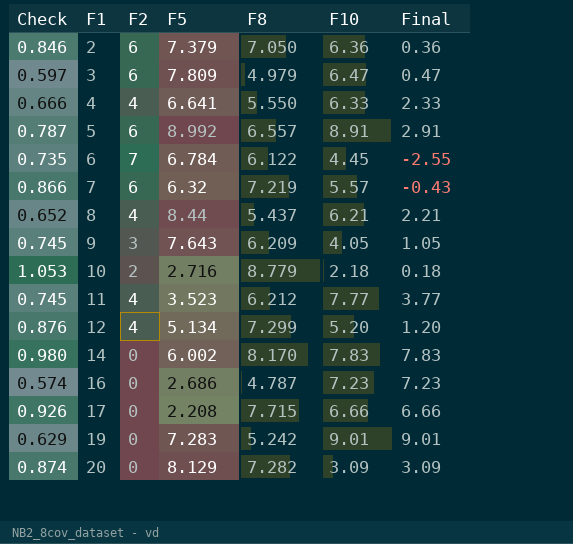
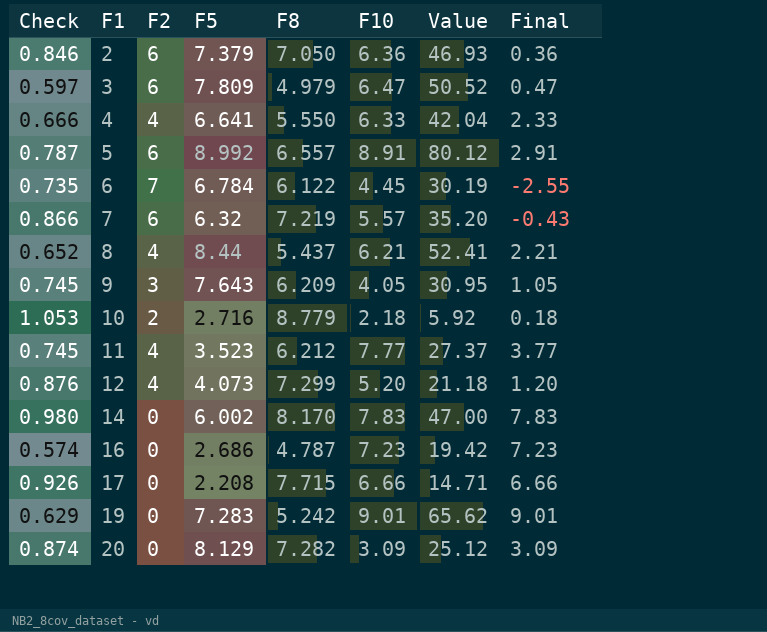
column Value | formula: none -> [F5] * [F10]
12 | F5: 5.134 -> 4.073

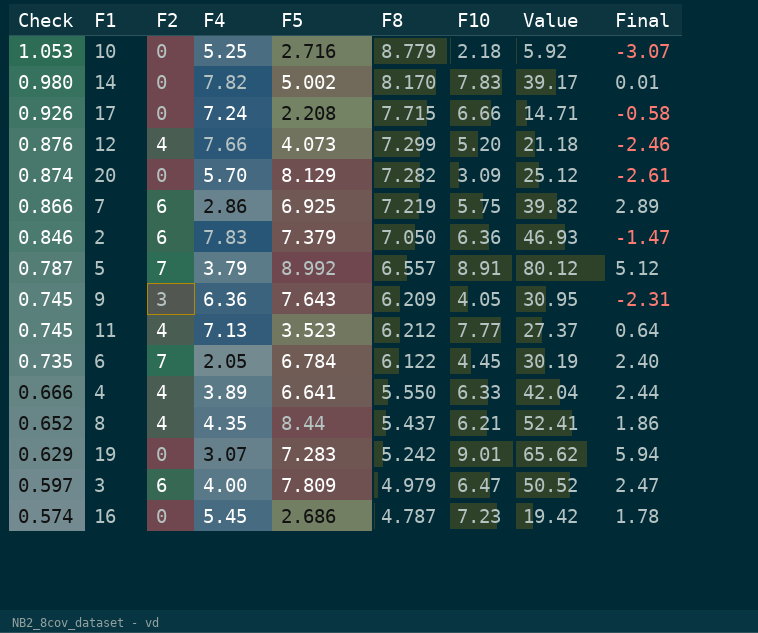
row order: F1 ascending -> Check descending
column F4 | position: none -> 4
column Final | formula: [F10] - [F2] -> [F10] - [F4]
10 | F2: 2 -> 0
14 | F5: 6.002 -> 5.002
14 | Value: 47.00 -> 39.17
7 | F5: 6.32 -> 6.925
7 | F10: 5.57 -> 5.75
7 | Value: 35.20 -> 39.82
5 | F2: 6 -> 7

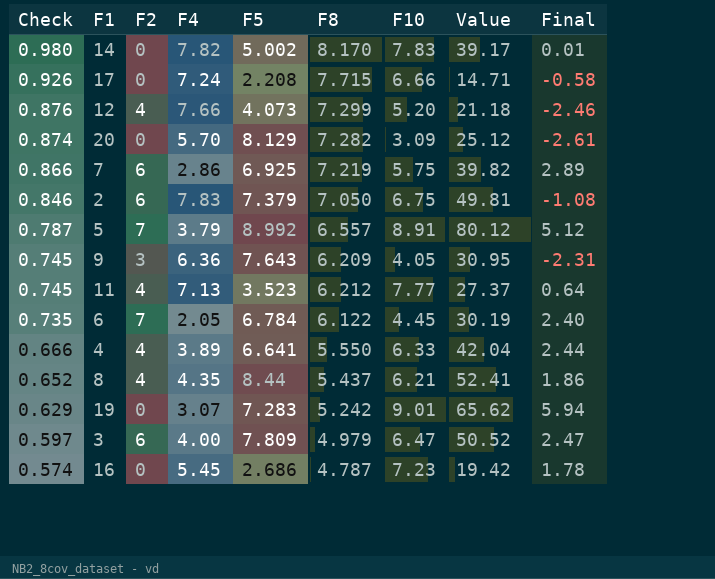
row 10: 1.053 | 0 | 5.25 | 2.716 | 8.779 | 2.18 | 5.92 | -3.07 -> none
2 | F10: 6.36 -> 6.75
2 | Value: 46.93 -> 49.81
2 | Final: -1.47 -> -1.08

